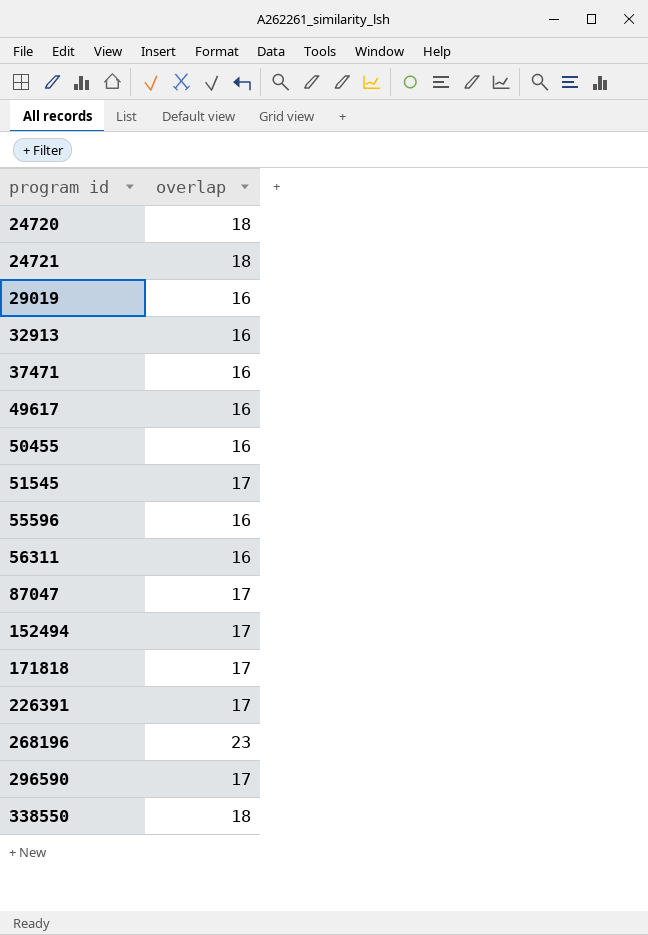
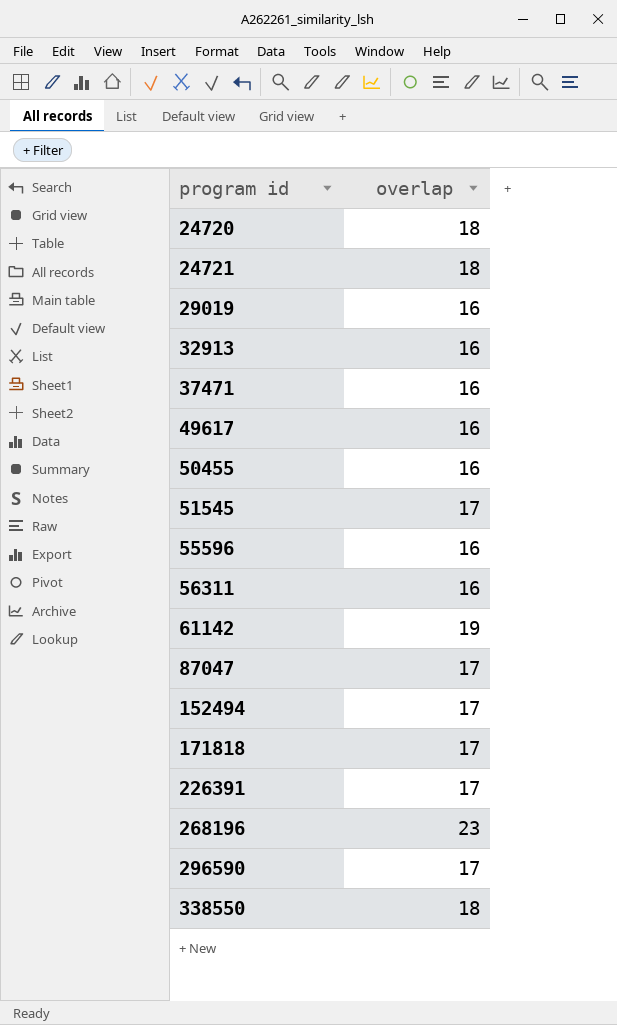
row 61142: none -> 19

